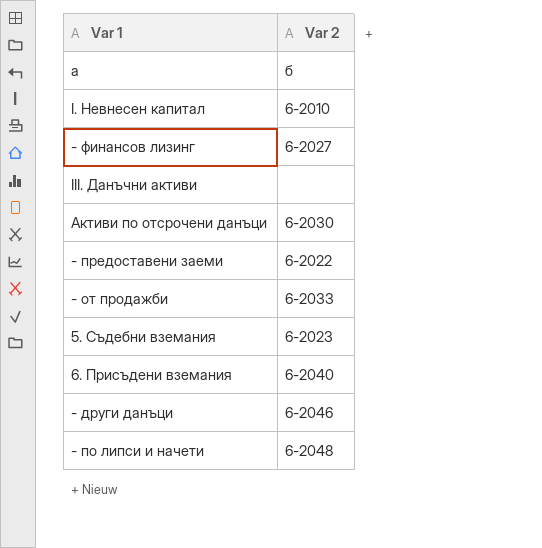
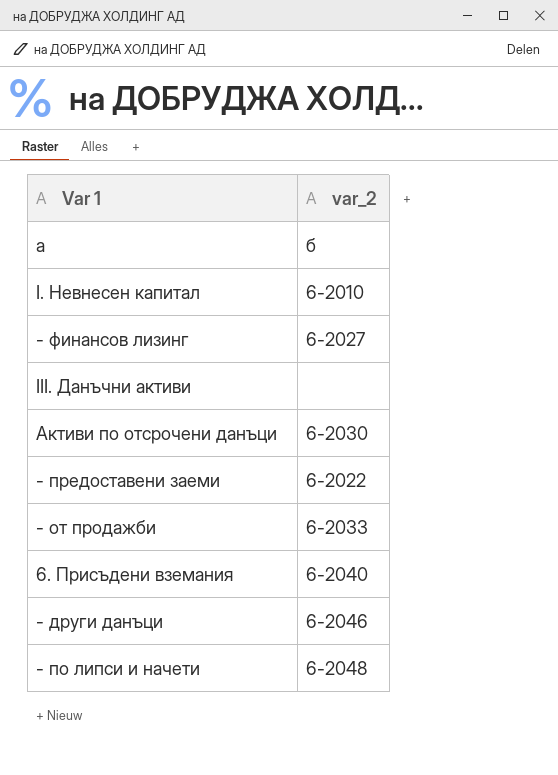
column name: Var 2 -> var_2
row 5. Съдебни вземания: 6-2023 -> none

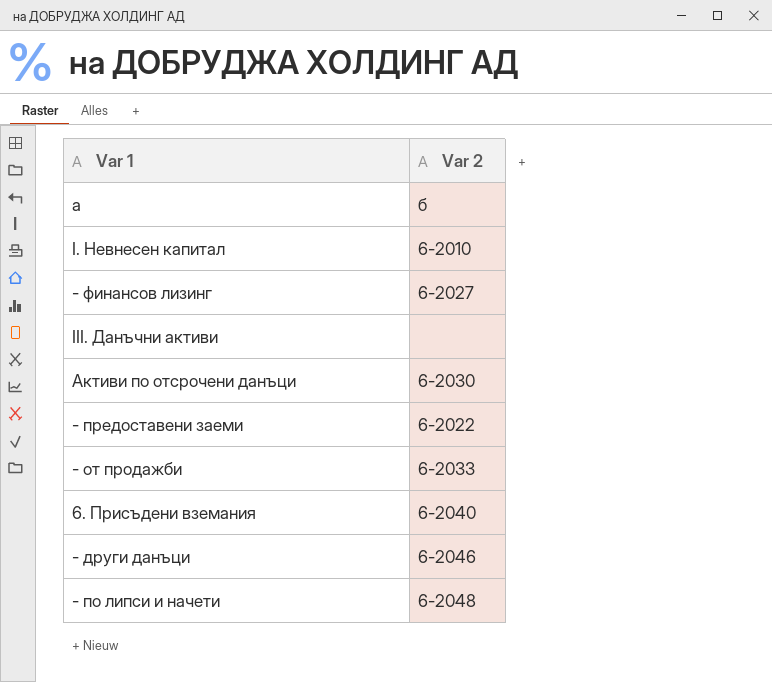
column name: var_2 -> Var 2

